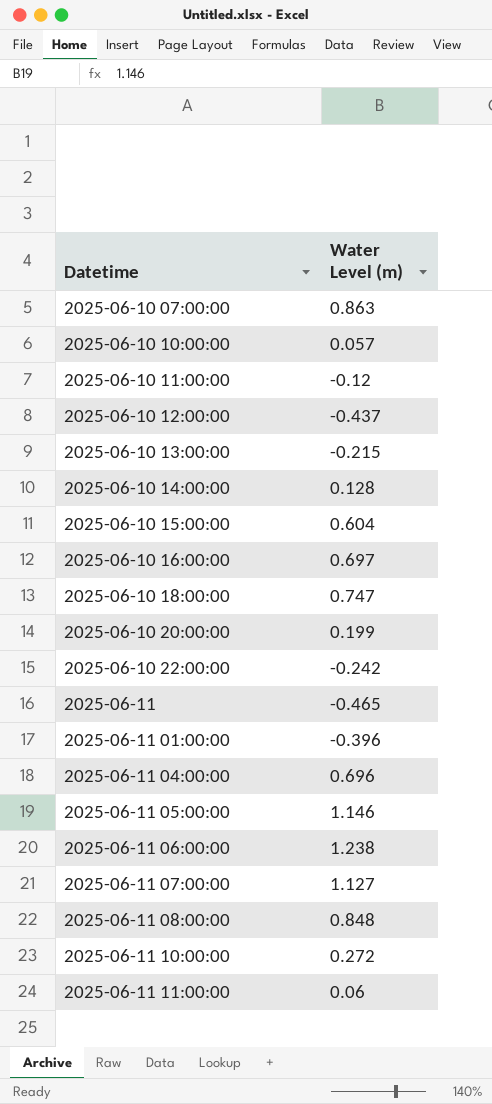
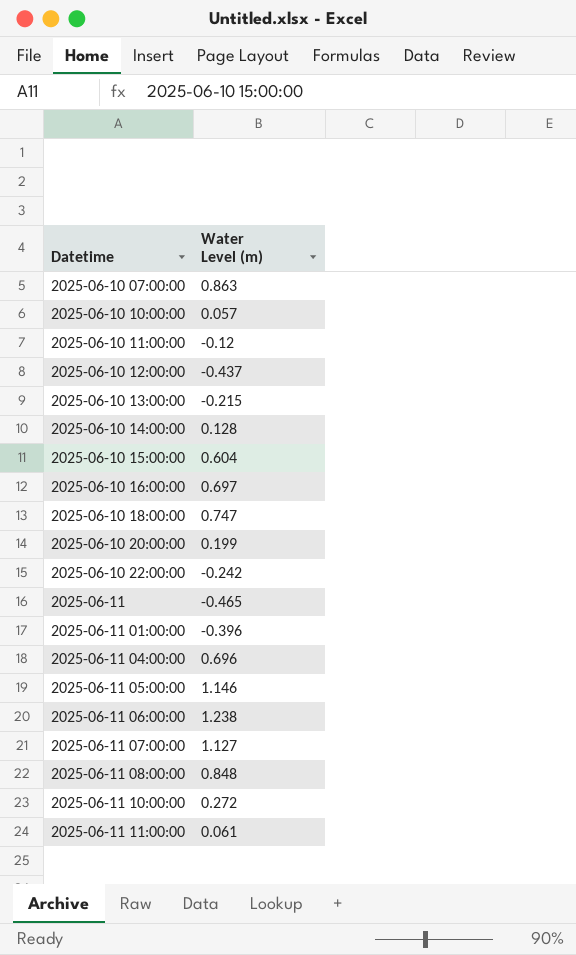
2025-06-11 11:00:00 | Water Level (m): 0.06 -> 0.061

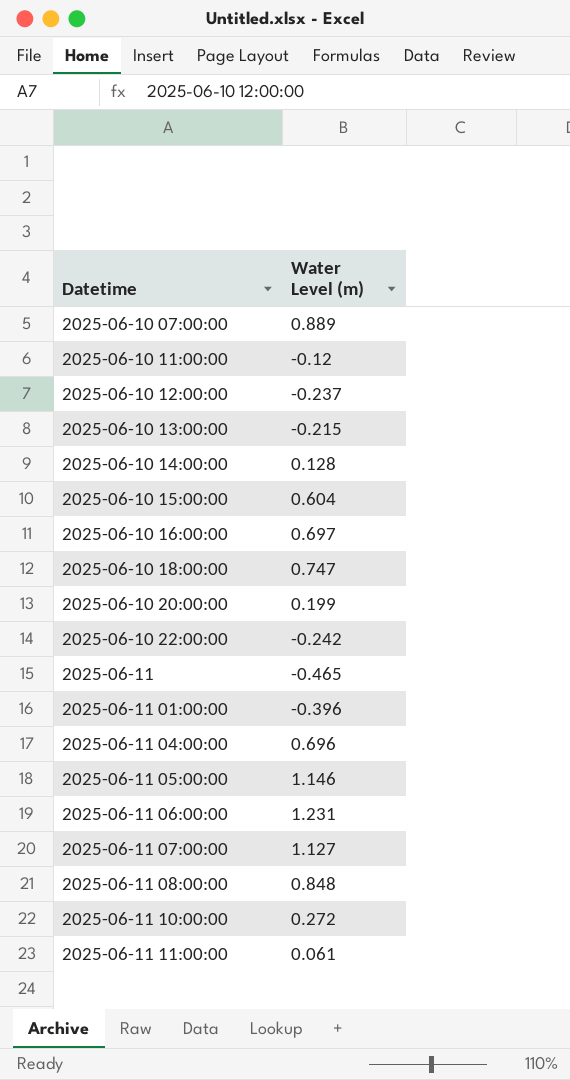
row 2025-06-10 10:00:00: 0.057 -> none
2025-06-10 07:00:00 | Water Level (m): 0.863 -> 0.889
2025-06-10 12:00:00 | Water Level (m): -0.437 -> -0.237
2025-06-11 06:00:00 | Water Level (m): 1.238 -> 1.231

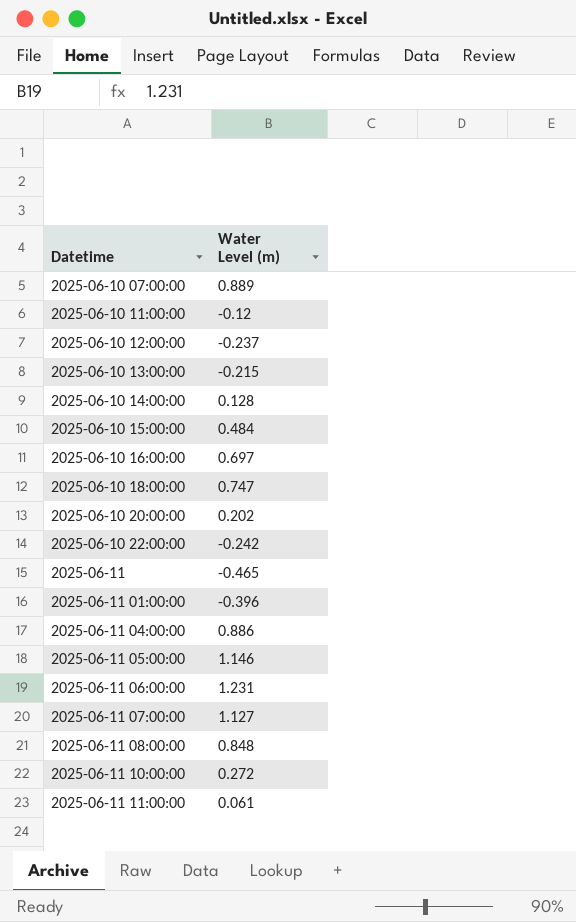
2025-06-10 15:00:00 | Water Level (m): 0.604 -> 0.484
2025-06-10 20:00:00 | Water Level (m): 0.199 -> 0.202
2025-06-11 04:00:00 | Water Level (m): 0.696 -> 0.886

